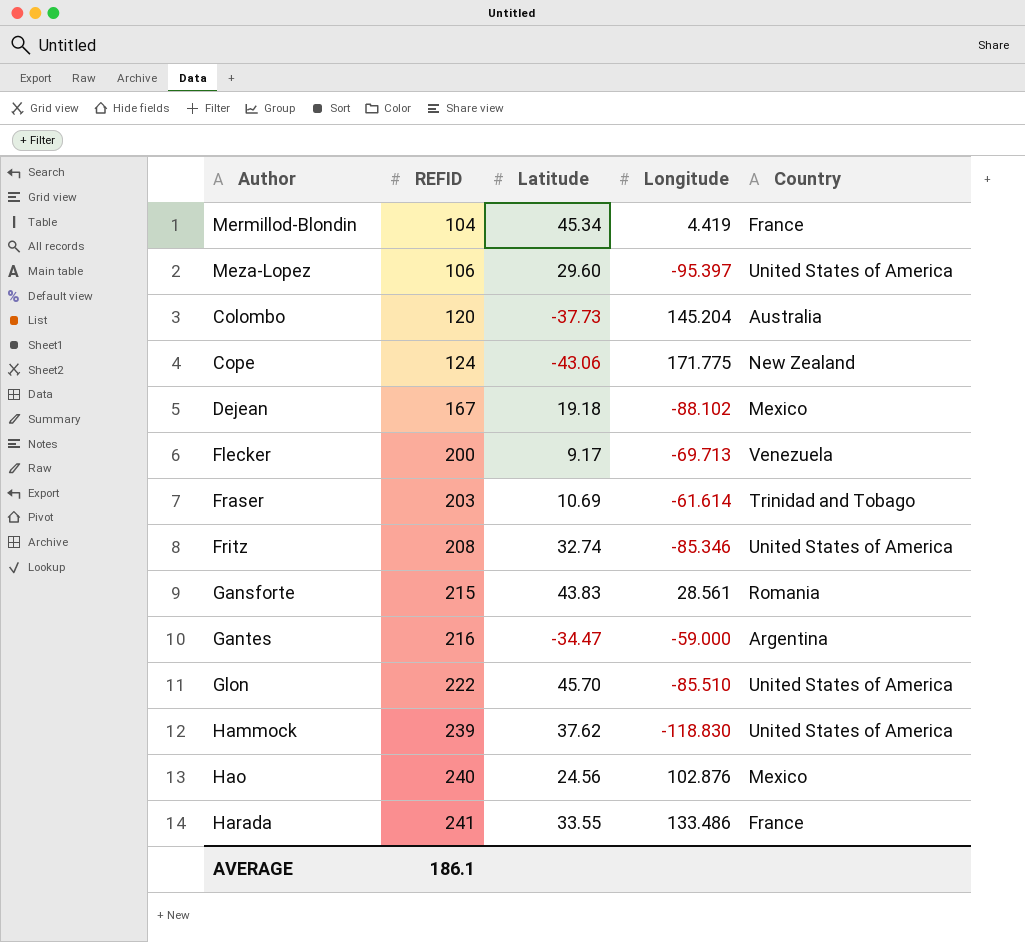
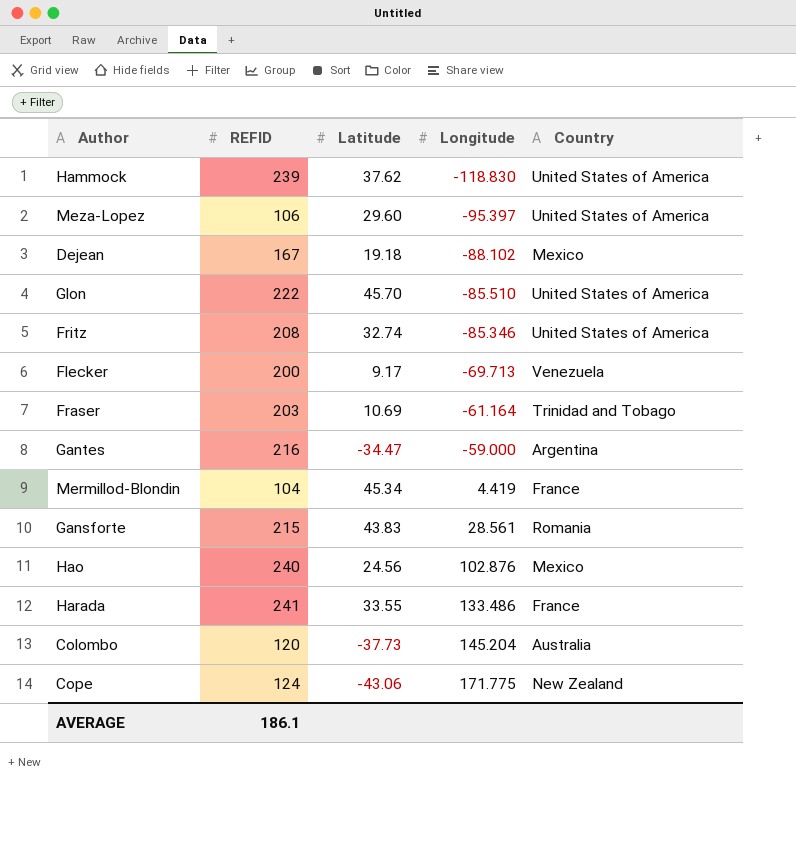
row order: REFID ascending -> Longitude ascending
Fraser | Longitude: -61.614 -> -61.164

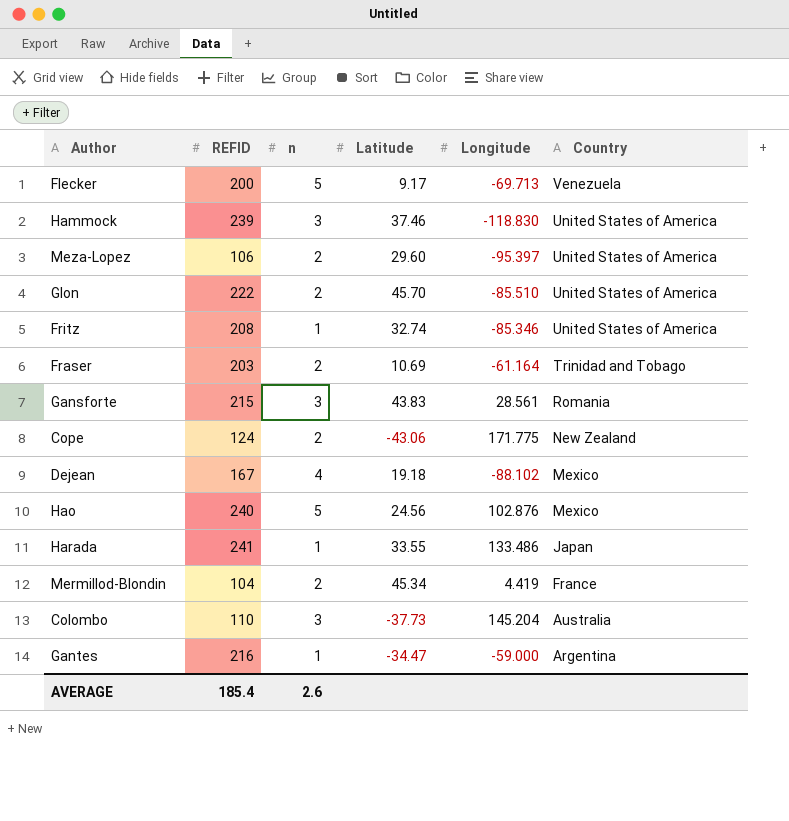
row order: Longitude ascending -> Country descending
column n | position: none -> 3
Hammock | Latitude: 37.62 -> 37.46
Harada | Country: France -> Japan
Colombo | REFID: 120 -> 110
AVERAGE | REFID: 186.1 -> 185.4

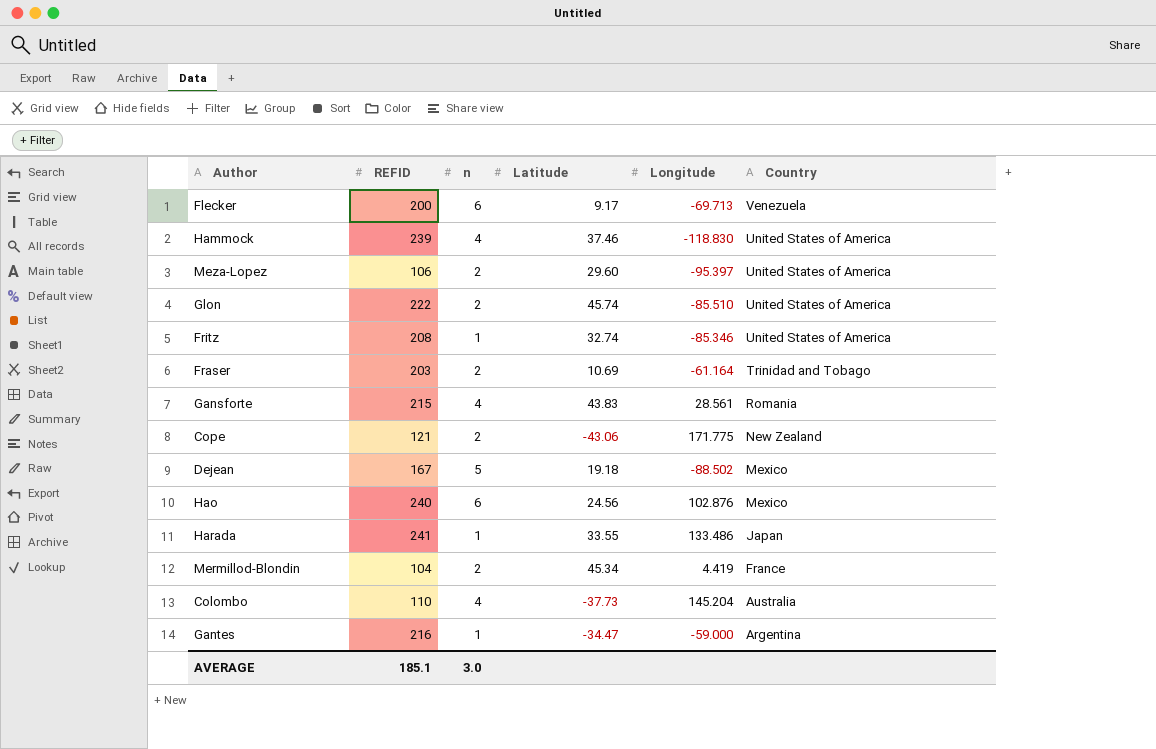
Flecker | n: 5 -> 6
Hammock | n: 3 -> 4
Glon | Latitude: 45.70 -> 45.74
Gansforte | n: 3 -> 4
Cope | REFID: 124 -> 121
Dejean | n: 4 -> 5
Dejean | Longitude: -88.102 -> -88.502
Hao | n: 5 -> 6
Colombo | n: 3 -> 4
AVERAGE | REFID: 185.4 -> 185.1
AVERAGE | n: 2.6 -> 3.0

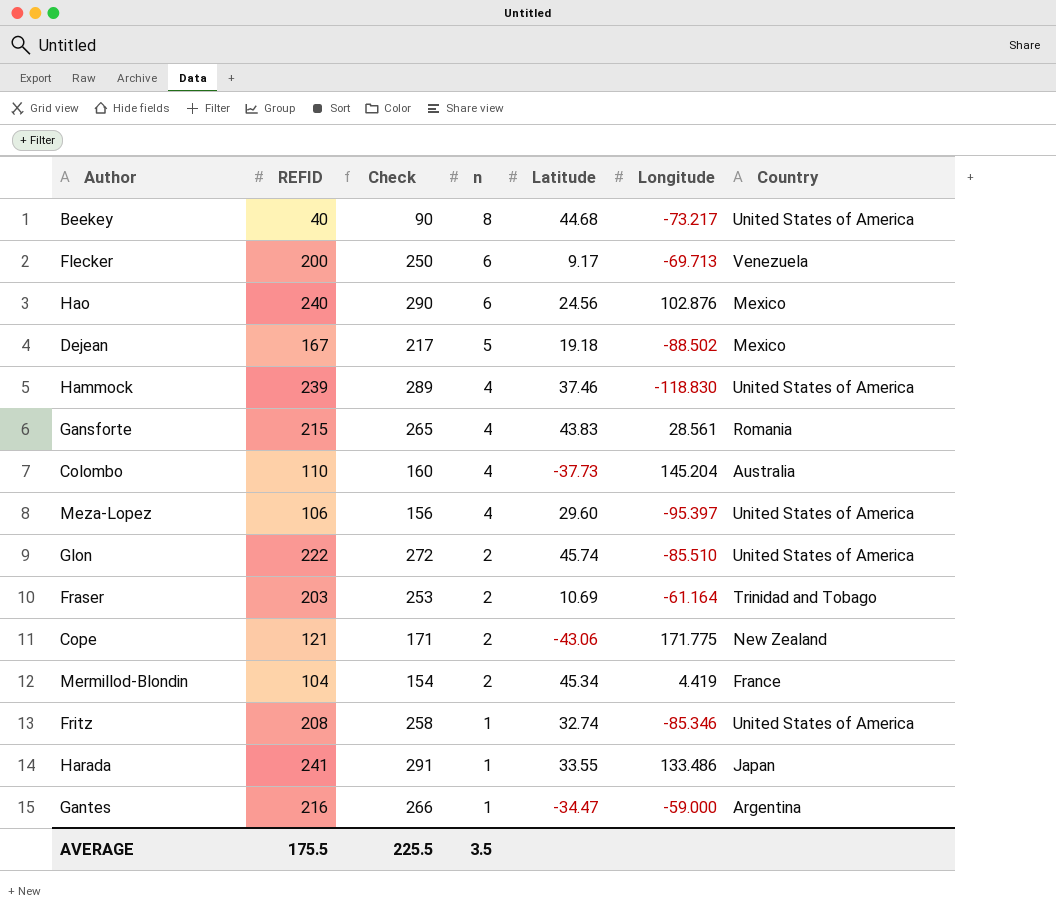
row order: Country descending -> n descending
column Check | formula: none -> [REFID] + 50
row Beekey: none -> 40 | 90 | 8 | 44.68 | -73.217 | United States of America
Meza-Lopez | n: 2 -> 4
AVERAGE | REFID: 185.1 -> 175.5
AVERAGE | n: 3.0 -> 3.5

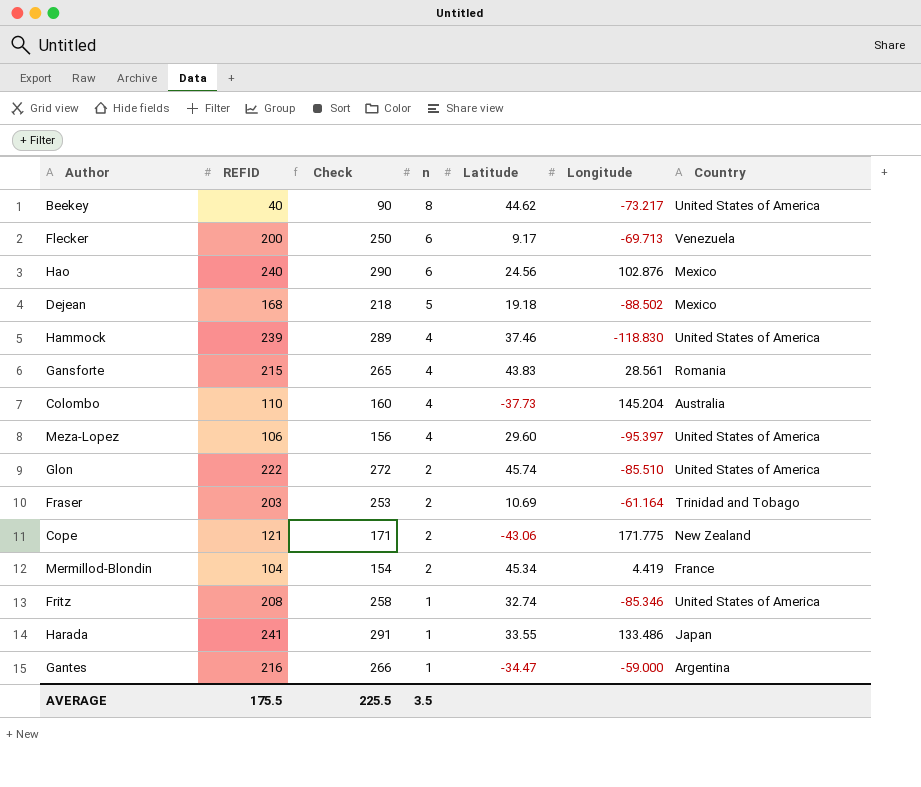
Beekey | Latitude: 44.68 -> 44.62
Dejean | REFID: 167 -> 168
Dejean | Check: 217 -> 218

